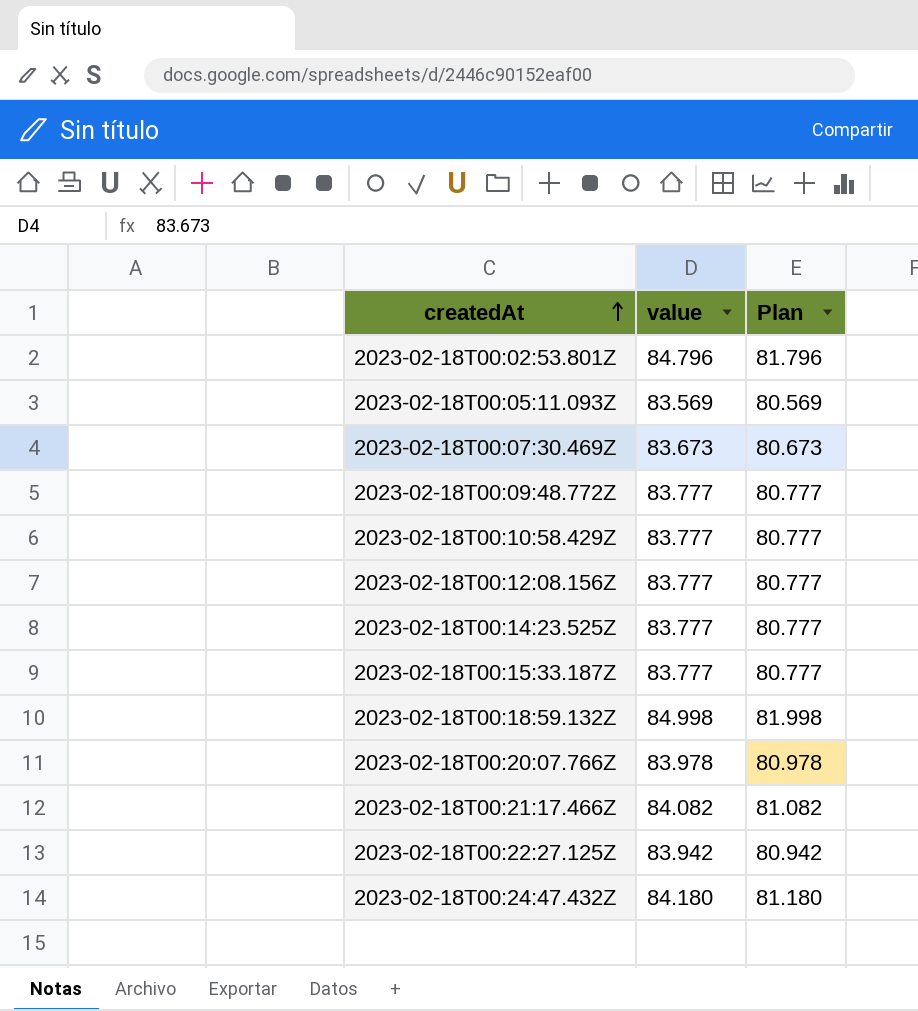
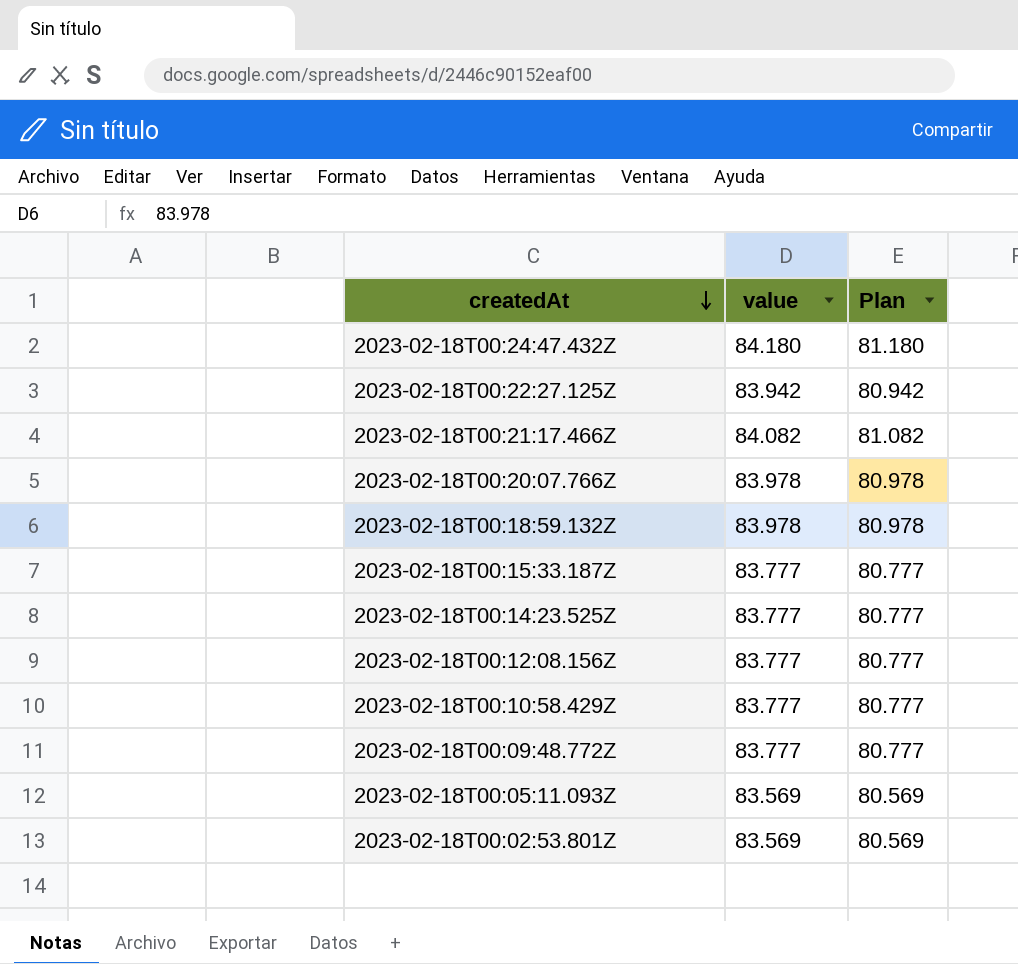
row order: createdAt ascending -> createdAt descending
row 2023-02-18T00:07:30.469Z: 83.673 | 80.673 -> none
2023-02-18T00:18:59.132Z | value: 84.998 -> 83.978
2023-02-18T00:18:59.132Z | Plan: 81.998 -> 80.978
2023-02-18T00:02:53.801Z | value: 84.796 -> 83.569
2023-02-18T00:02:53.801Z | Plan: 81.796 -> 80.569

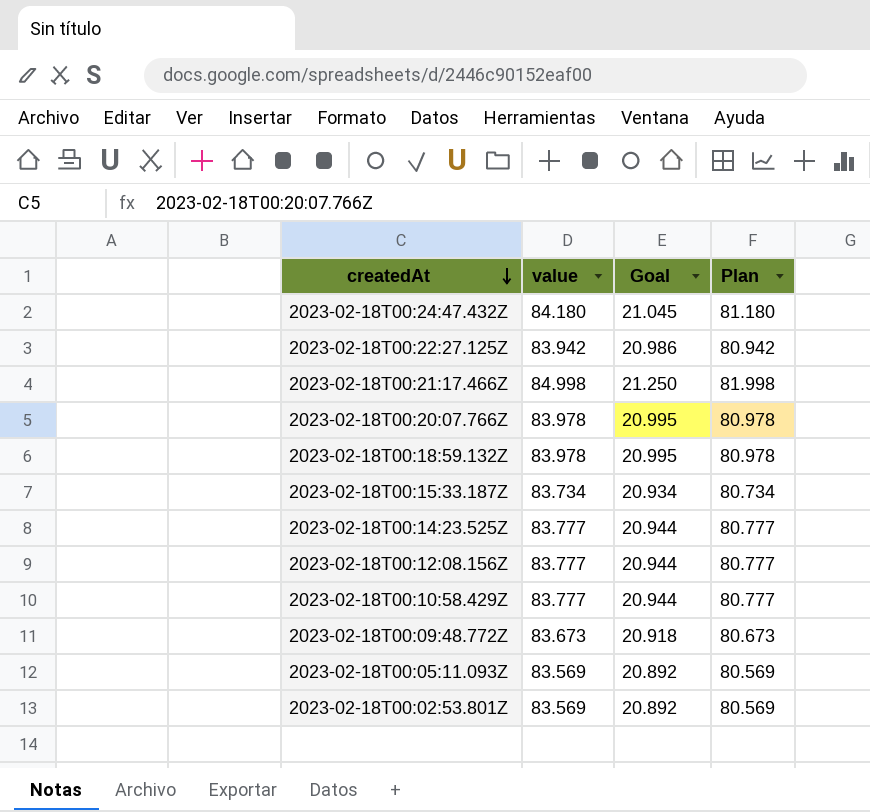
column Goal | formula: none -> [value] * 0.25
2023-02-18T00:21:17.466Z | value: 84.082 -> 84.998
2023-02-18T00:21:17.466Z | Plan: 81.082 -> 81.998
2023-02-18T00:15:33.187Z | value: 83.777 -> 83.734
2023-02-18T00:15:33.187Z | Plan: 80.777 -> 80.734
2023-02-18T00:09:48.772Z | value: 83.777 -> 83.673
2023-02-18T00:09:48.772Z | Plan: 80.777 -> 80.673

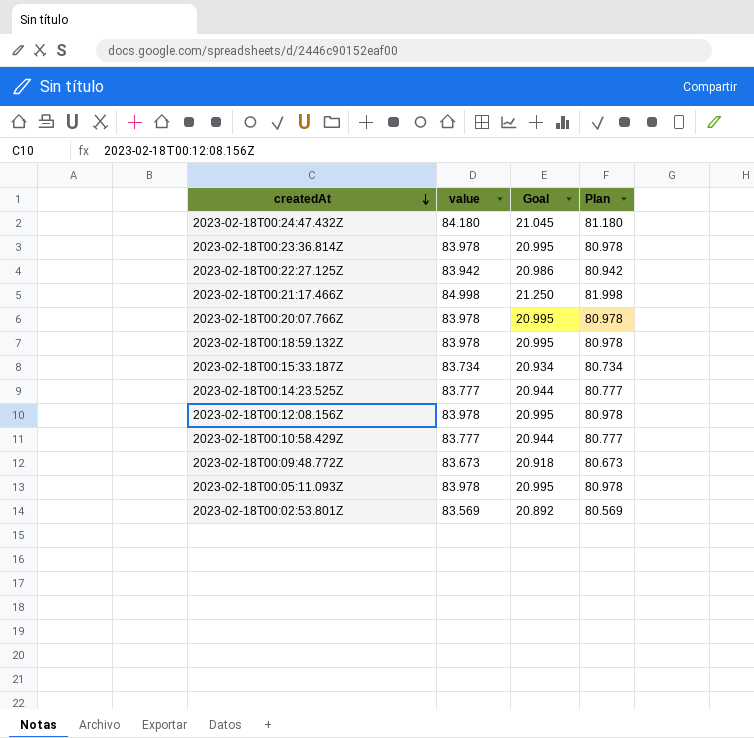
row 2023-02-18T00:23:36.814Z: none -> 83.978 | 20.995 | 80.978
2023-02-18T00:12:08.156Z | value: 83.777 -> 83.978
2023-02-18T00:12:08.156Z | Goal: 20.944 -> 20.995
2023-02-18T00:12:08.156Z | Plan: 80.777 -> 80.978
2023-02-18T00:05:11.093Z | value: 83.569 -> 83.978
2023-02-18T00:05:11.093Z | Goal: 20.892 -> 20.995
2023-02-18T00:05:11.093Z | Plan: 80.569 -> 80.978

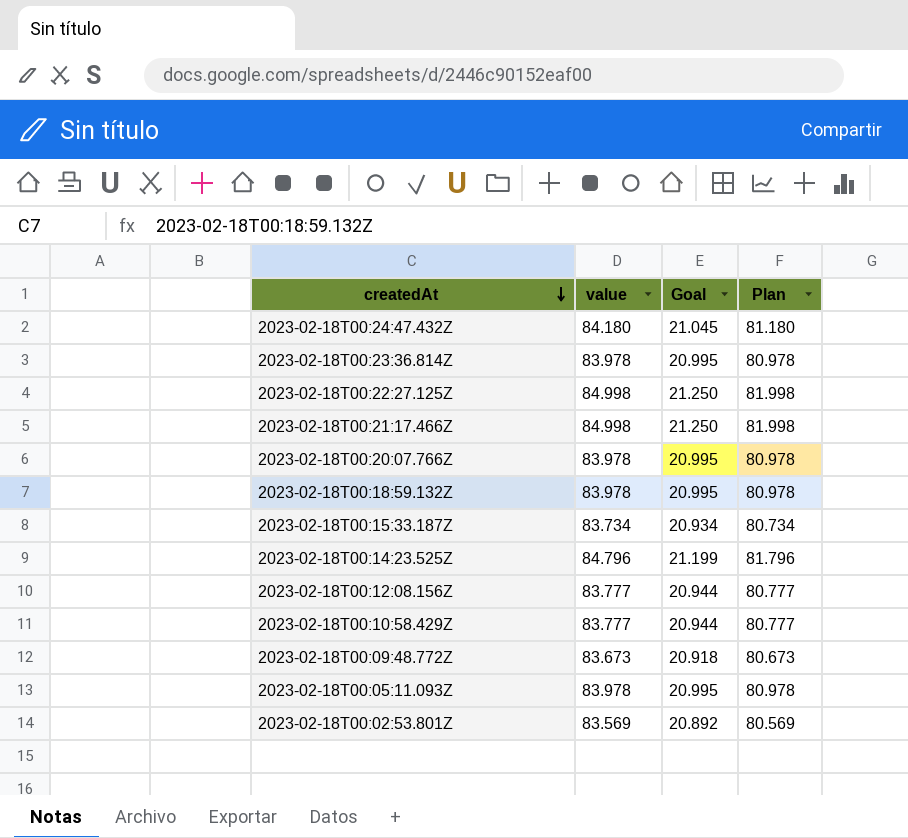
2023-02-18T00:22:27.125Z | value: 83.942 -> 84.998
2023-02-18T00:22:27.125Z | Goal: 20.986 -> 21.250
2023-02-18T00:22:27.125Z | Plan: 80.942 -> 81.998
2023-02-18T00:14:23.525Z | value: 83.777 -> 84.796
2023-02-18T00:14:23.525Z | Goal: 20.944 -> 21.199
2023-02-18T00:14:23.525Z | Plan: 80.777 -> 81.796
2023-02-18T00:12:08.156Z | value: 83.978 -> 83.777
2023-02-18T00:12:08.156Z | Goal: 20.995 -> 20.944
2023-02-18T00:12:08.156Z | Plan: 80.978 -> 80.777

